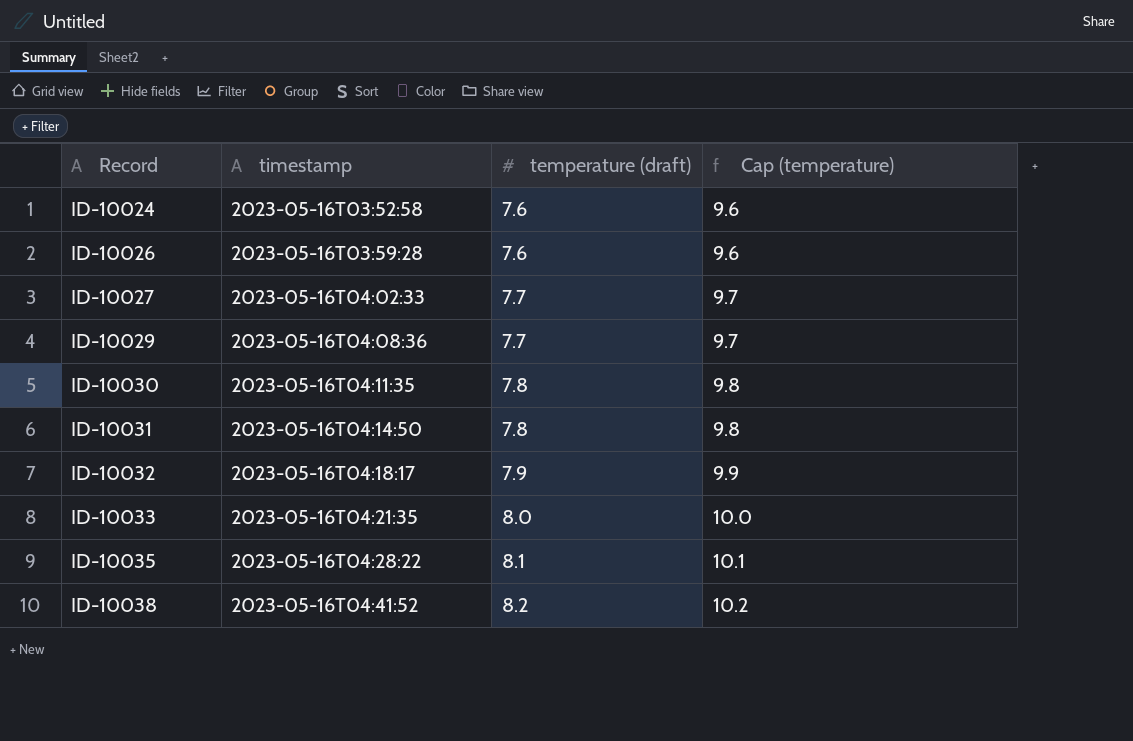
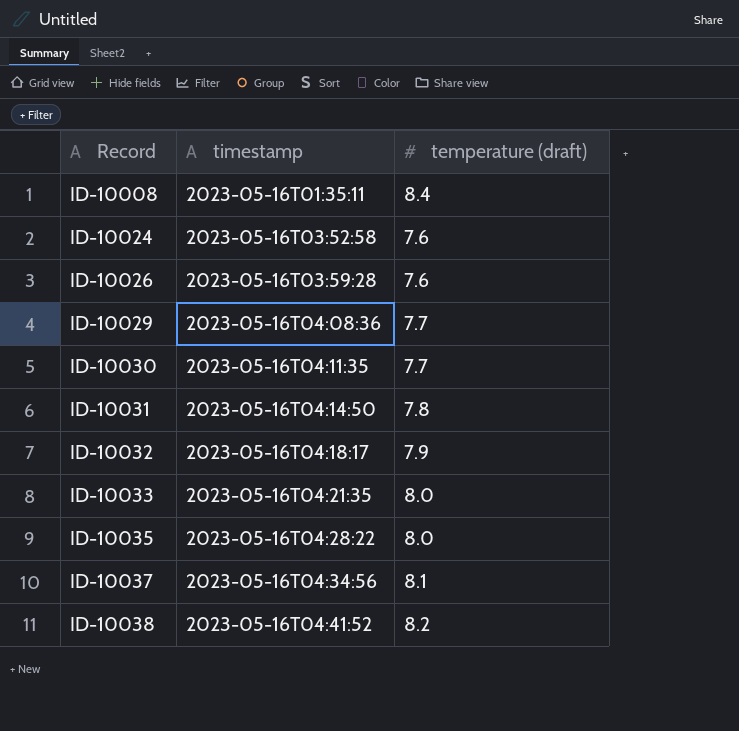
column Cap (temperature) | formula: [temperature (draft)] + 2 -> none
row ID-10027: 2023-05-16T04:02:33 | 7.7 | 9.7 -> none
row ID-10008: none -> 2023-05-16T01:35:11 | 8.4
ID-10030 | temperature (draft): 7.8 -> 7.7
ID-10035 | temperature (draft): 8.1 -> 8.0
row ID-10037: none -> 2023-05-16T04:34:56 | 8.1

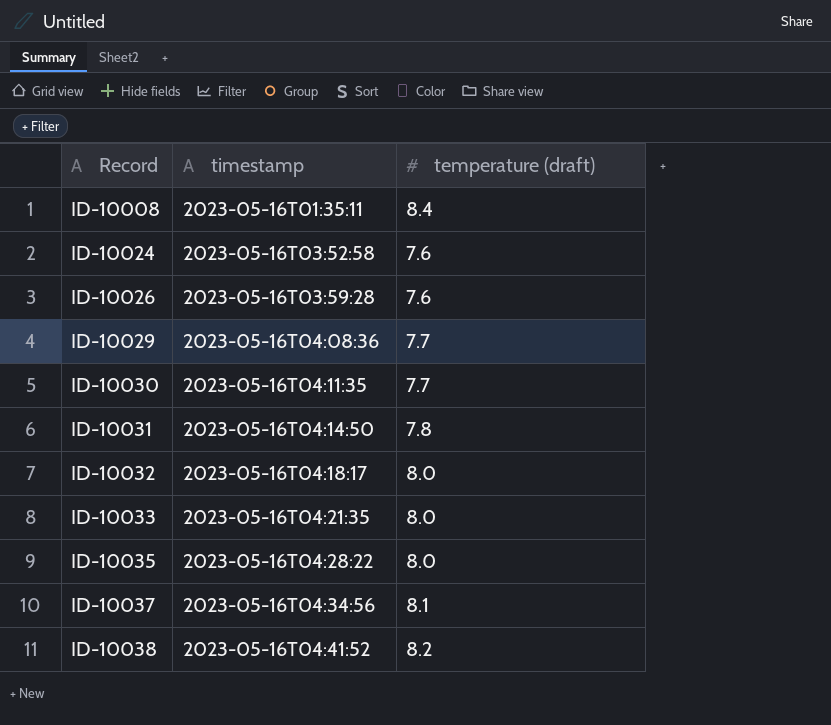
ID-10032 | temperature (draft): 7.9 -> 8.0

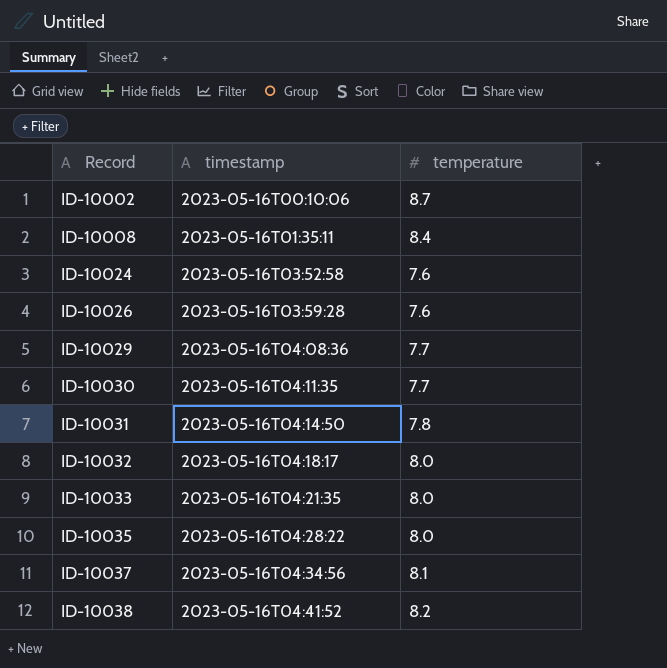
column name: temperature (draft) -> temperature
row ID-10002: none -> 2023-05-16T00:10:06 | 8.7

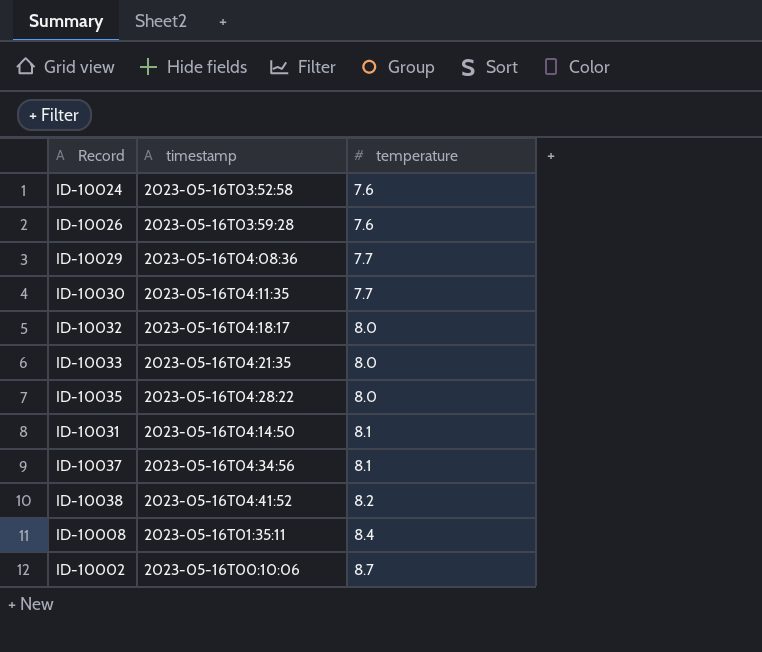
row order: Record ascending -> temperature ascending
ID-10031 | temperature: 7.8 -> 8.1

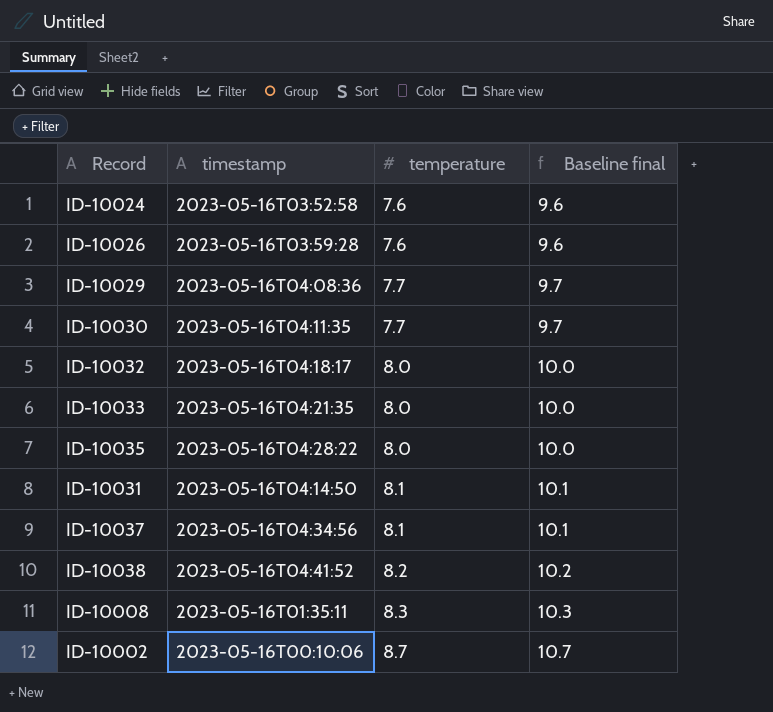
column Baseline final | formula: none -> [temperature] + 2
ID-10008 | temperature: 8.4 -> 8.3

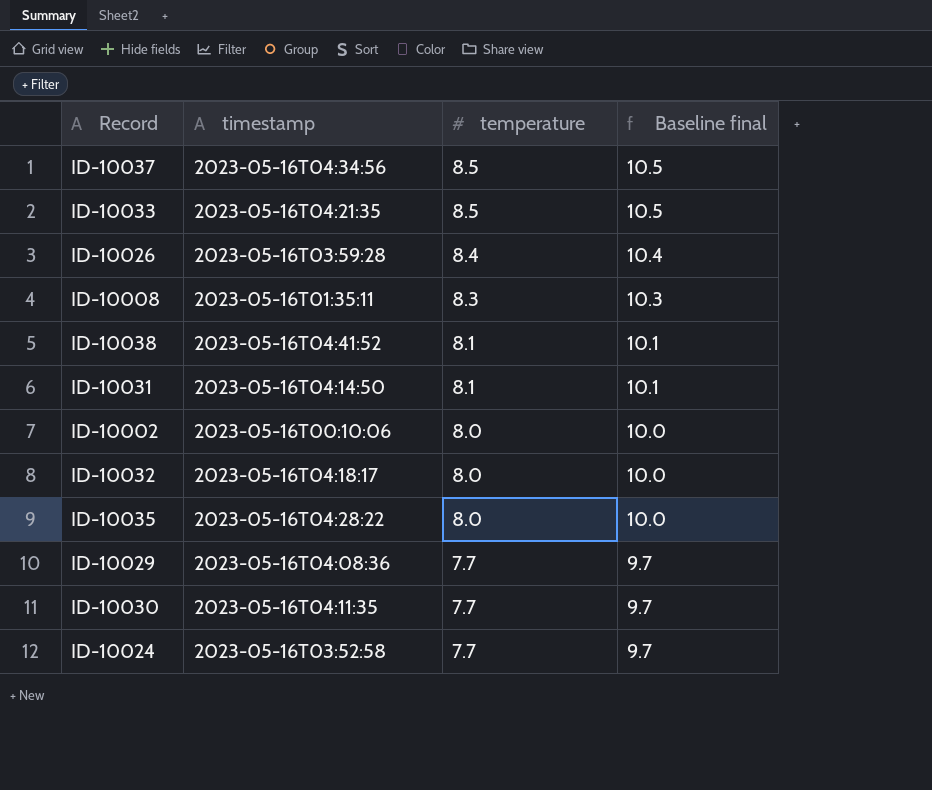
row order: temperature ascending -> temperature descending
ID-10037 | temperature: 8.1 -> 8.5
ID-10037 | Baseline final: 10.1 -> 10.5
ID-10033 | temperature: 8.0 -> 8.5
ID-10033 | Baseline final: 10.0 -> 10.5
ID-10026 | temperature: 7.6 -> 8.4
ID-10026 | Baseline final: 9.6 -> 10.4
ID-10038 | temperature: 8.2 -> 8.1
ID-10038 | Baseline final: 10.2 -> 10.1
ID-10002 | temperature: 8.7 -> 8.0
ID-10002 | Baseline final: 10.7 -> 10.0
ID-10024 | temperature: 7.6 -> 7.7
ID-10024 | Baseline final: 9.6 -> 9.7

